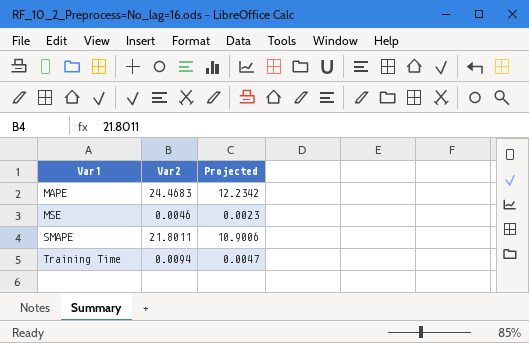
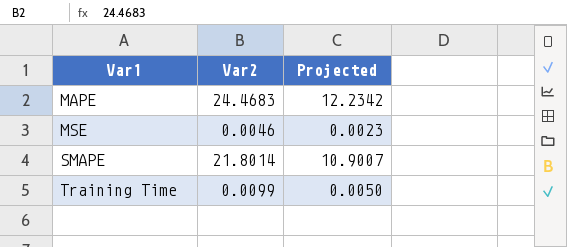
SMAPE | Var2: 21.8011 -> 21.8014
SMAPE | Projected: 10.9006 -> 10.9007
Training Time | Var2: 0.0094 -> 0.0099
Training Time | Projected: 0.0047 -> 0.0050

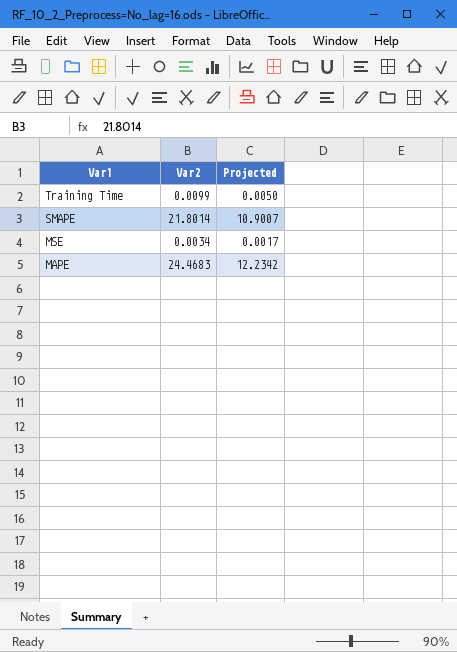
row order: Var1 ascending -> Var1 descending
MSE | Var2: 0.0046 -> 0.0034
MSE | Projected: 0.0023 -> 0.0017

